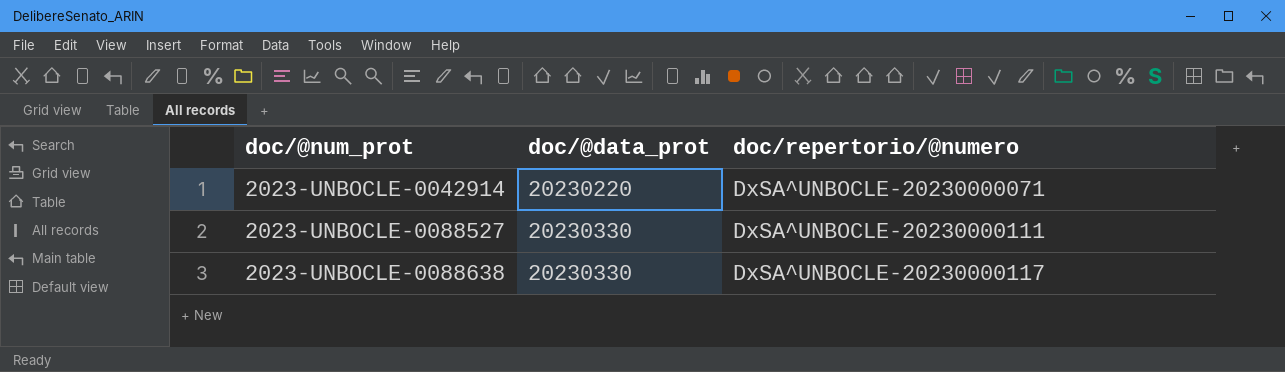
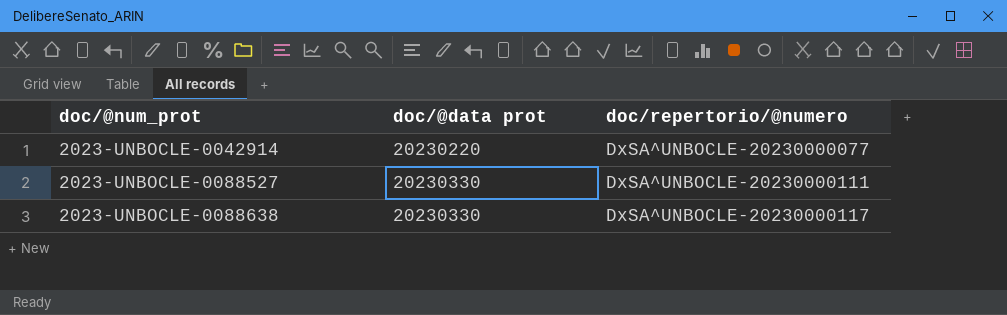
column name: doc/@data_prot -> doc/@data prot
2023-UNBOCLE-0042914 | doc/repertorio/@numero: DxSA^UNBOCLE-20230000071 -> DxSA^UNBOCLE-20230000077

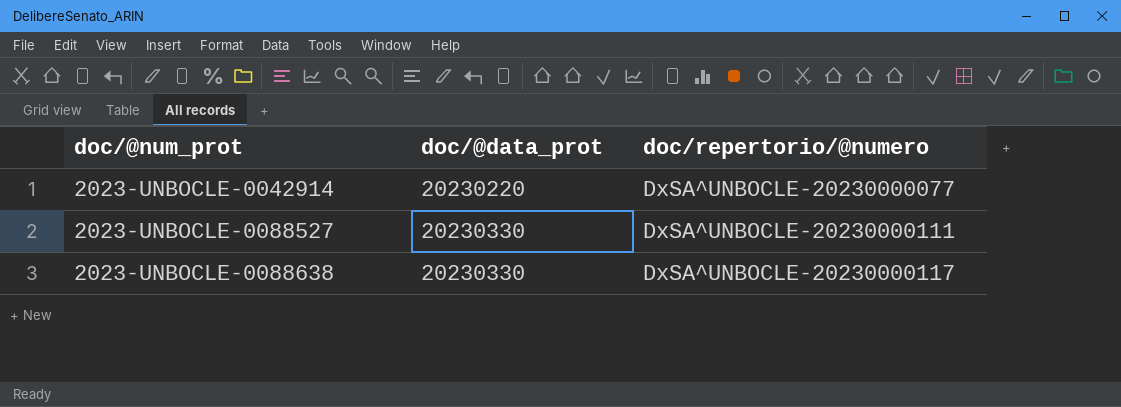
column name: doc/@data prot -> doc/@data_prot

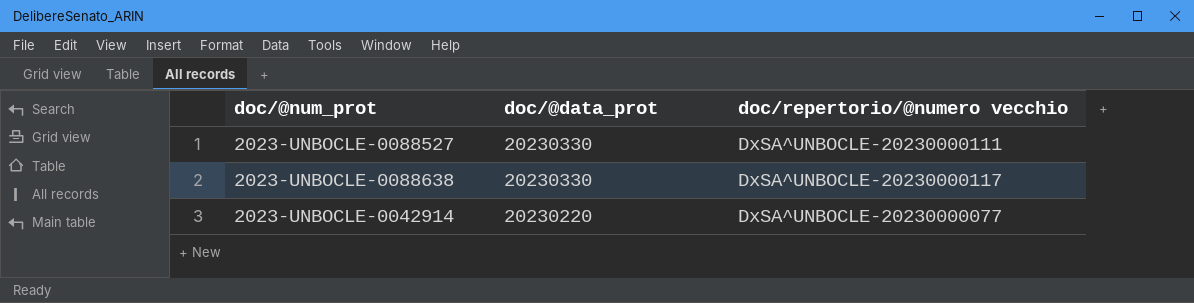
row order: doc/@num_prot ascending -> doc/@data_prot descending
column name: doc/repertorio/@numero -> doc/repertorio/@numero vecchio

